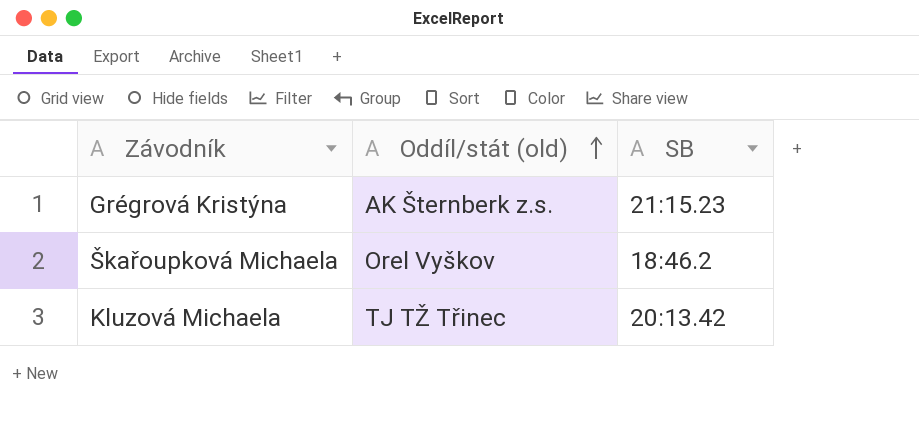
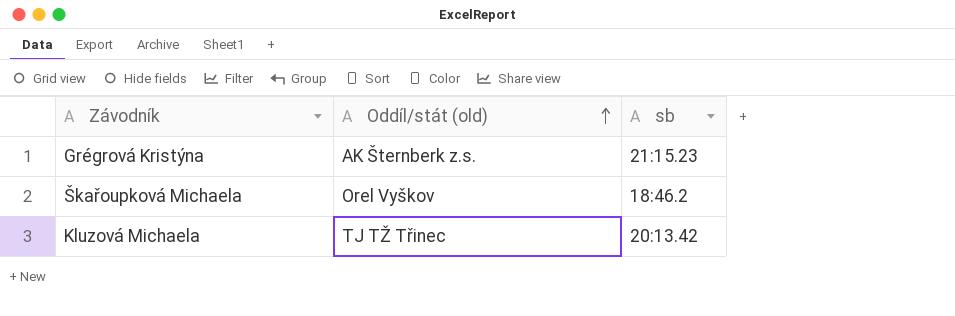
column name: SB -> sb

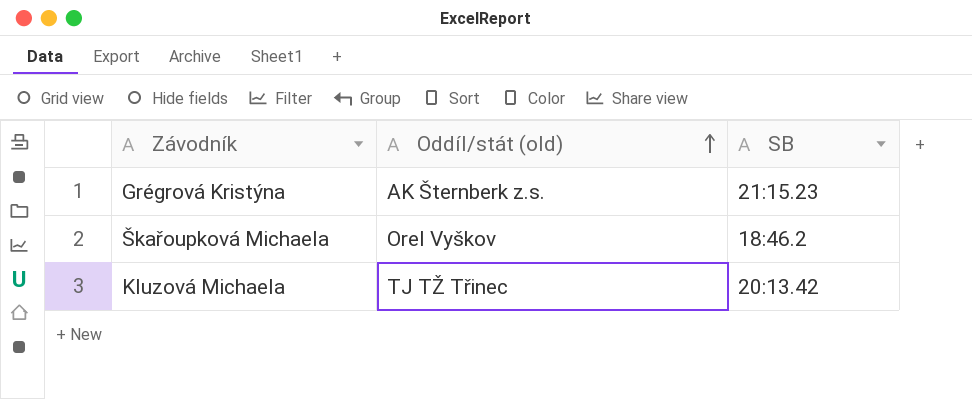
column name: sb -> SB

